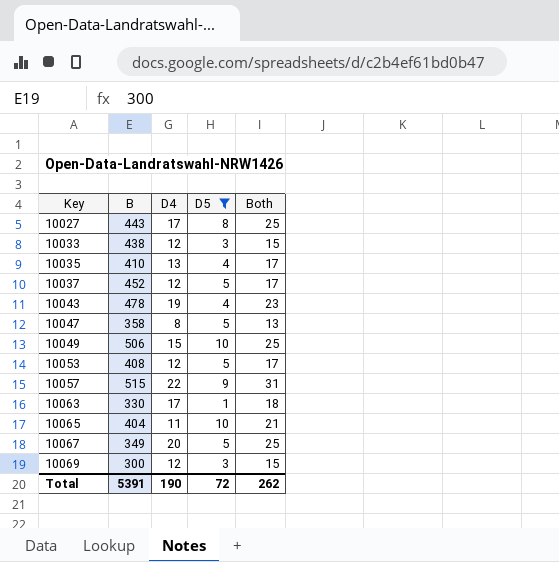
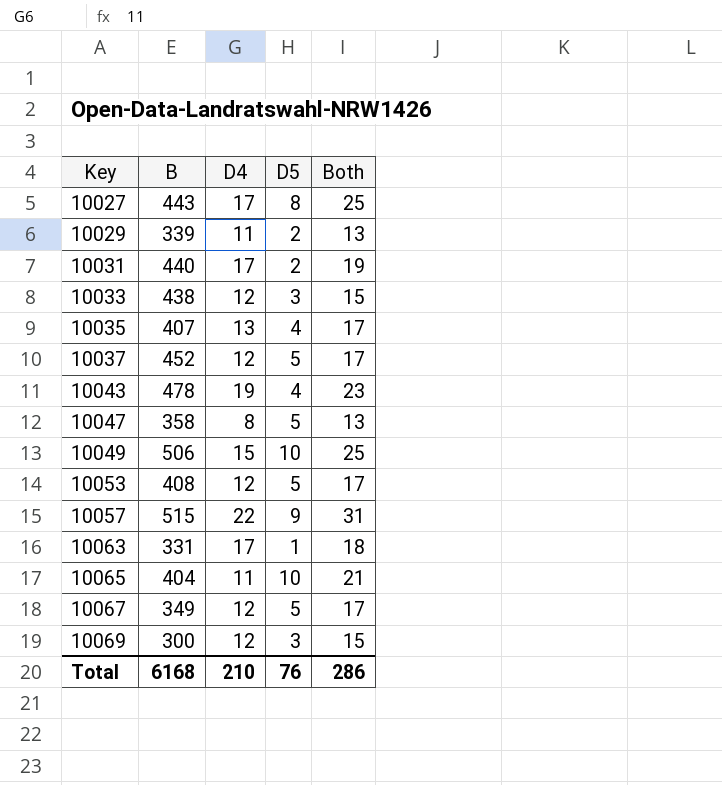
filter: D5 != 2 -> none
10035 | B: 410 -> 407
10063 | B: 330 -> 331
10067 | D4: 20 -> 12
10067 | Both: 25 -> 17
Total | B: 5391 -> 6168
Total | D4: 190 -> 210
Total | D5: 72 -> 76
Total | Both: 262 -> 286

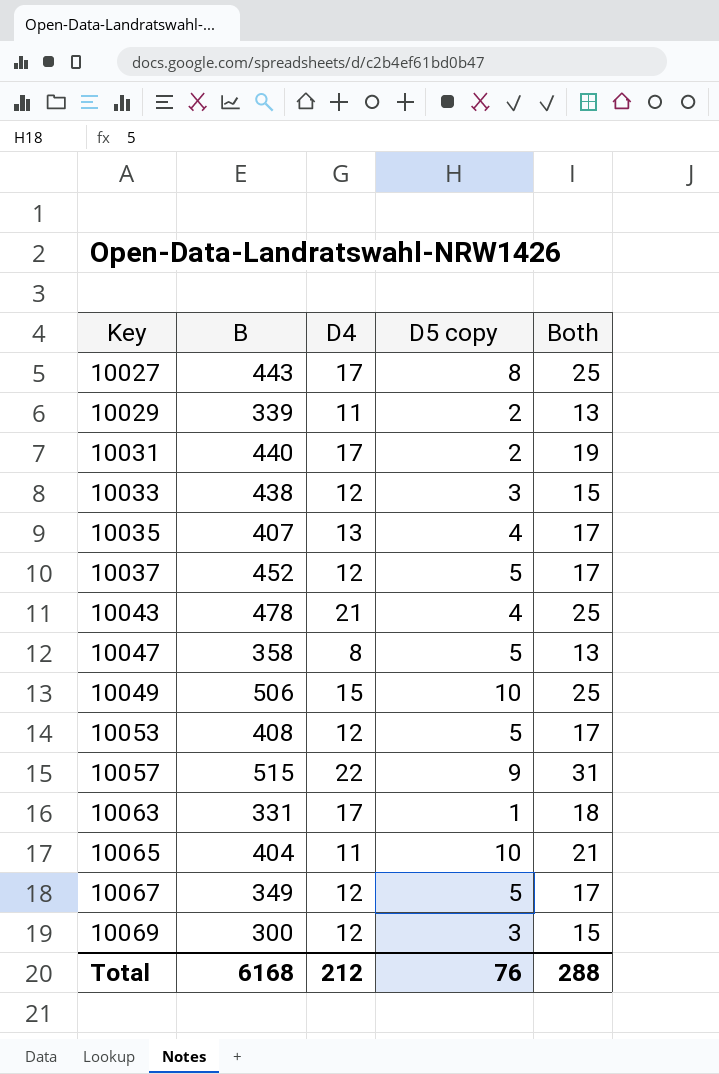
column name: D5 -> D5 copy
10043 | D4: 19 -> 21
10043 | Both: 23 -> 25
Total | D4: 210 -> 212
Total | Both: 286 -> 288

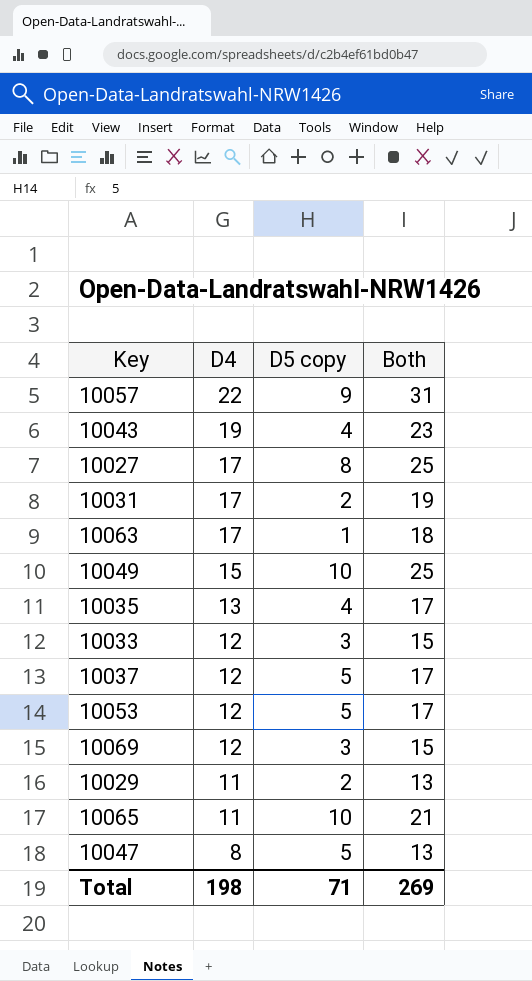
row order: Key ascending -> D4 descending
column B | position: 2 -> none
row 10067: 349 | 12 | 5 | 17 -> none
10043 | D4: 21 -> 19
10043 | Both: 25 -> 23
Total | D4: 212 -> 198
Total | D5 copy: 76 -> 71
Total | Both: 288 -> 269

